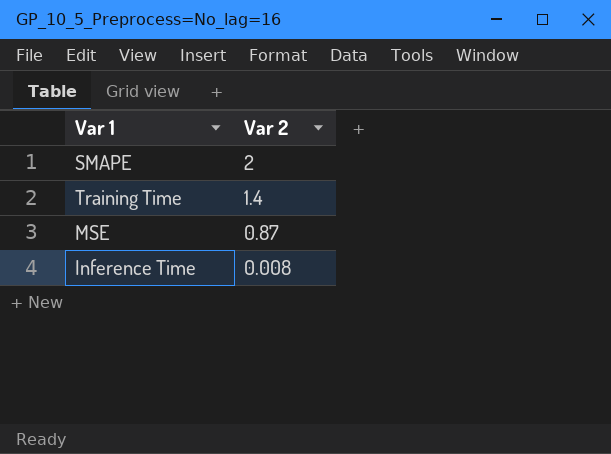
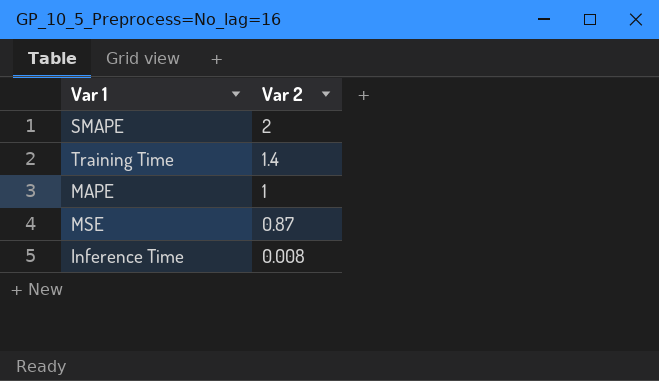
row MAPE: none -> 1

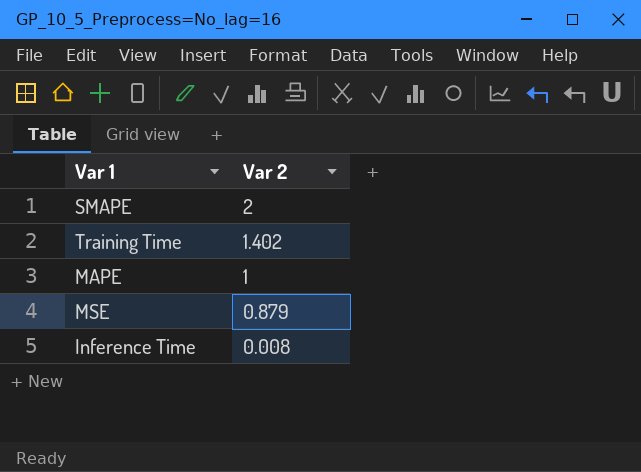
Training Time | Var 2: 1.4 -> 1.402
MSE | Var 2: 0.87 -> 0.879

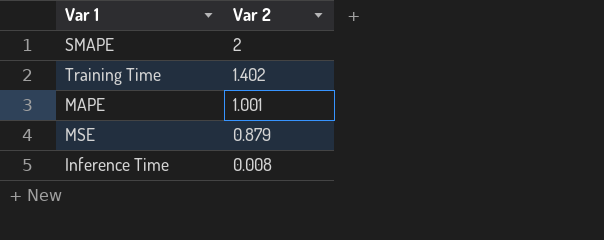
MAPE | Var 2: 1 -> 1.001

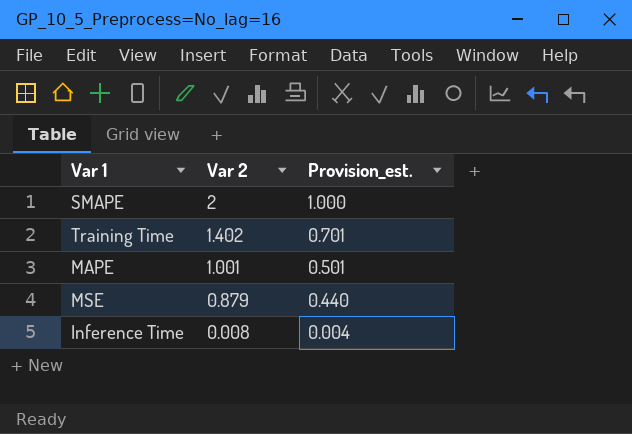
column Provision_est. | formula: none -> [Var 2] * 0.5

